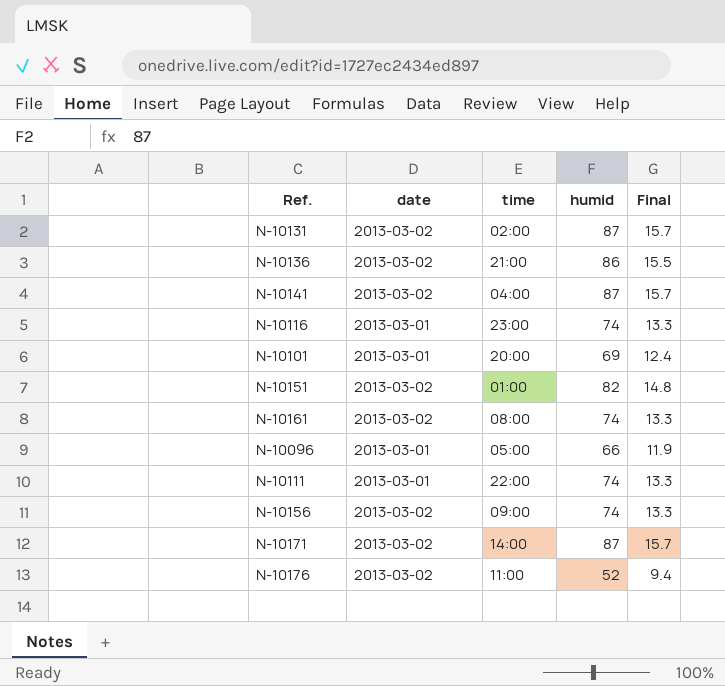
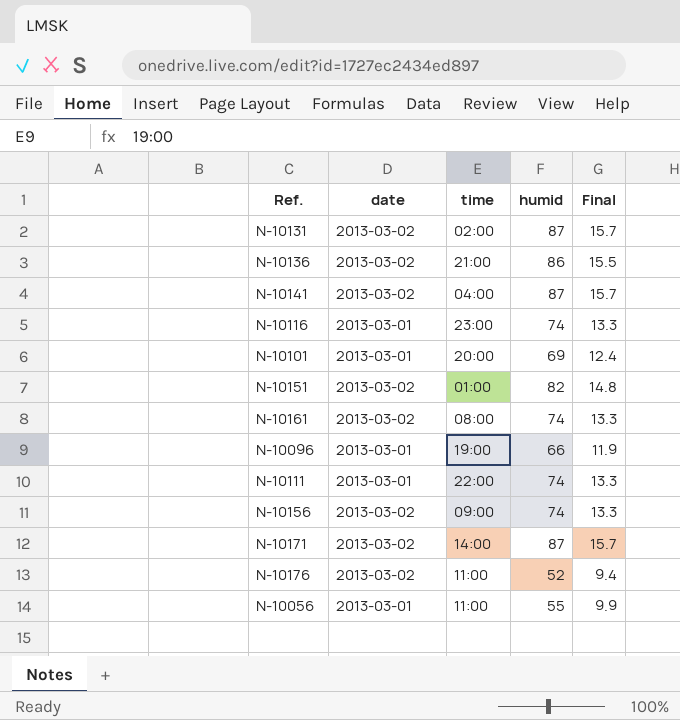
N-10096 | time: 05:00 -> 19:00
row N-10056: none -> 2013-03-01 | 11:00 | 55 | 9.9

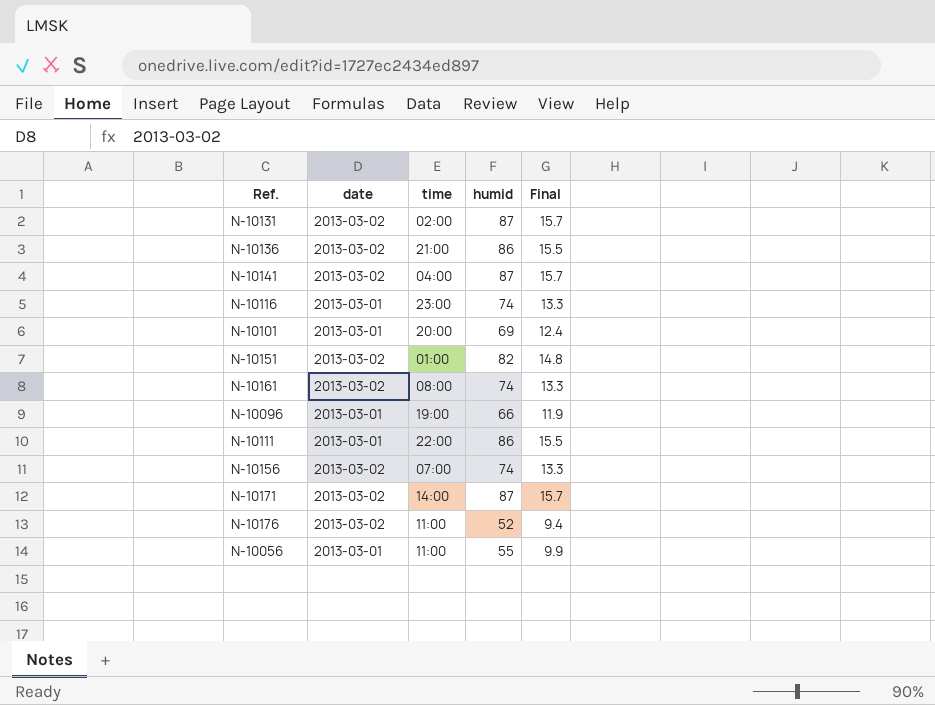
N-10111 | humid: 74 -> 86
N-10111 | Final: 13.3 -> 15.5
N-10156 | time: 09:00 -> 07:00

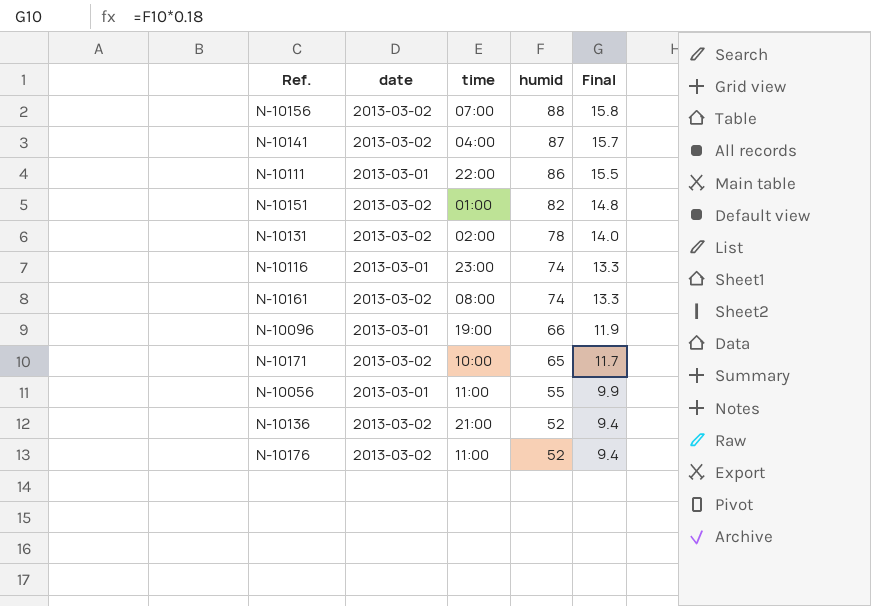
row order: none -> humid descending
row N-10101: 2013-03-01 | 20:00 | 69 | 12.4 -> none
N-10156 | humid: 74 -> 88
N-10156 | Final: 13.3 -> 15.8
N-10131 | humid: 87 -> 78
N-10131 | Final: 15.7 -> 14.0
N-10171 | time: 14:00 -> 10:00
N-10171 | humid: 87 -> 65
N-10171 | Final: 15.7 -> 11.7
N-10136 | humid: 86 -> 52
N-10136 | Final: 15.5 -> 9.4

